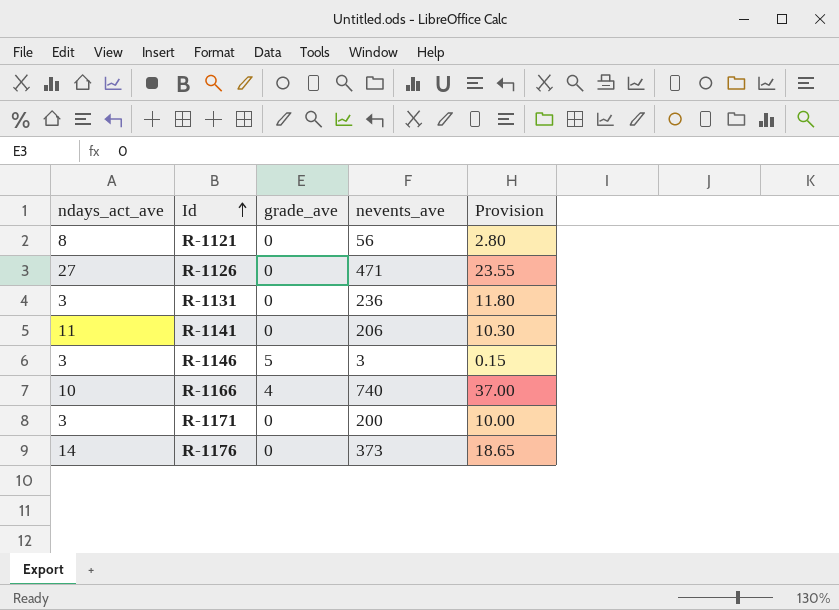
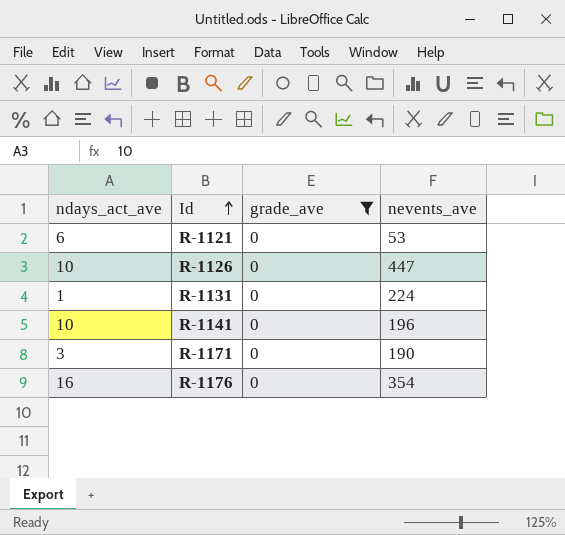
filter: none -> grade_ave = 0
column Provision | formula: [nevents_ave] * 0.05 -> none
R-1121 | ndays_act_ave: 8 -> 6
R-1121 | nevents_ave: 56 -> 53
R-1126 | ndays_act_ave: 27 -> 10
R-1126 | nevents_ave: 471 -> 447
R-1131 | ndays_act_ave: 3 -> 1
R-1131 | nevents_ave: 236 -> 224
R-1141 | ndays_act_ave: 11 -> 10
R-1141 | nevents_ave: 206 -> 196
R-1171 | nevents_ave: 200 -> 190
R-1176 | ndays_act_ave: 14 -> 16
R-1176 | nevents_ave: 373 -> 354

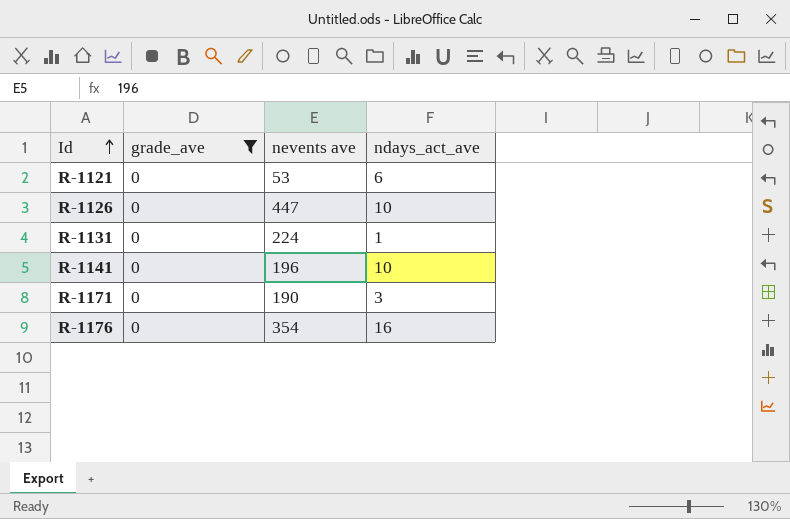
column name: nevents_ave -> nevents ave
column ndays_act_ave | position: 1 -> 4

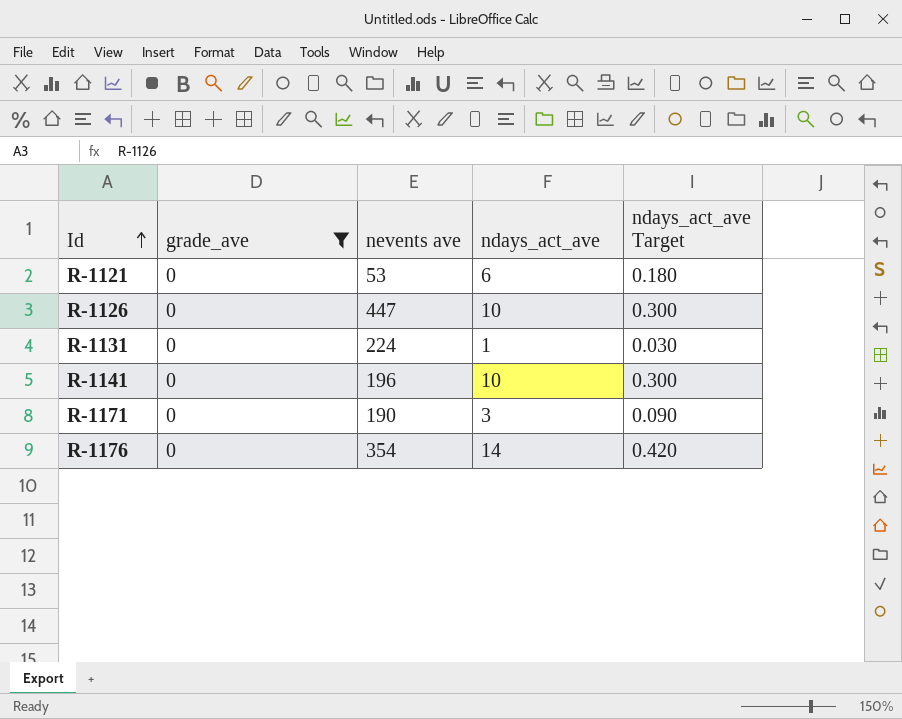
column ndays_act_ave Target | formula: none -> [ndays_act_ave] * 0.03
R-1176 | ndays_act_ave: 16 -> 14

